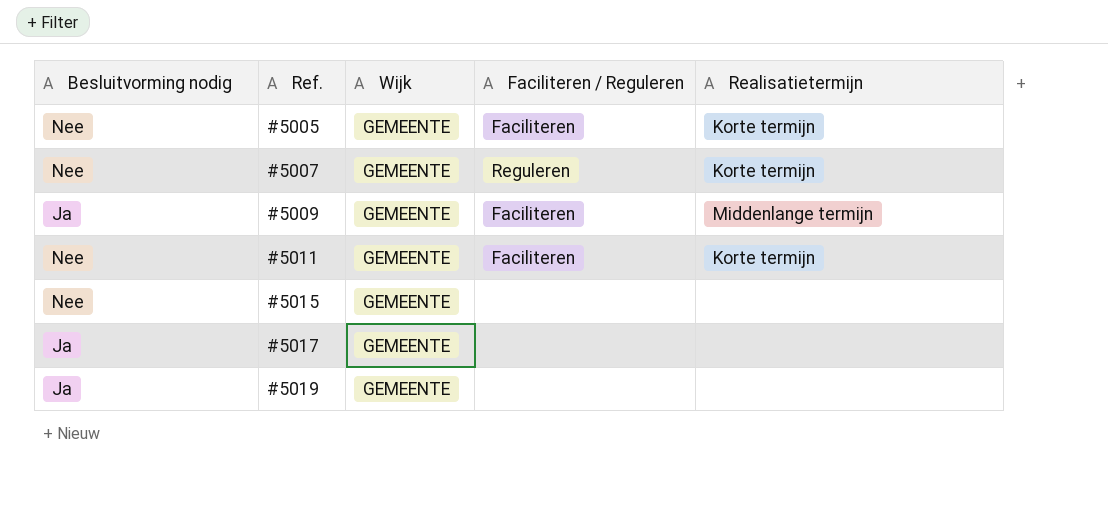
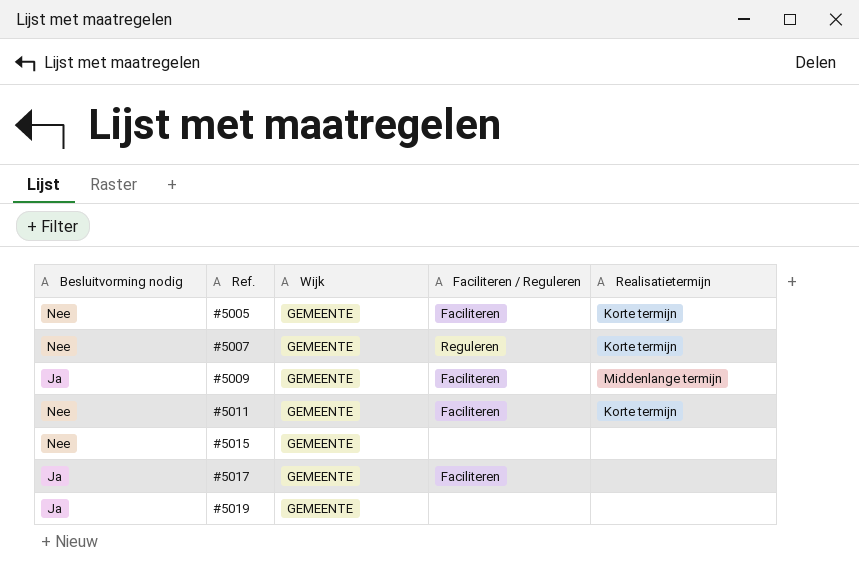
#5017 | Faciliteren / Reguleren: none -> Faciliteren

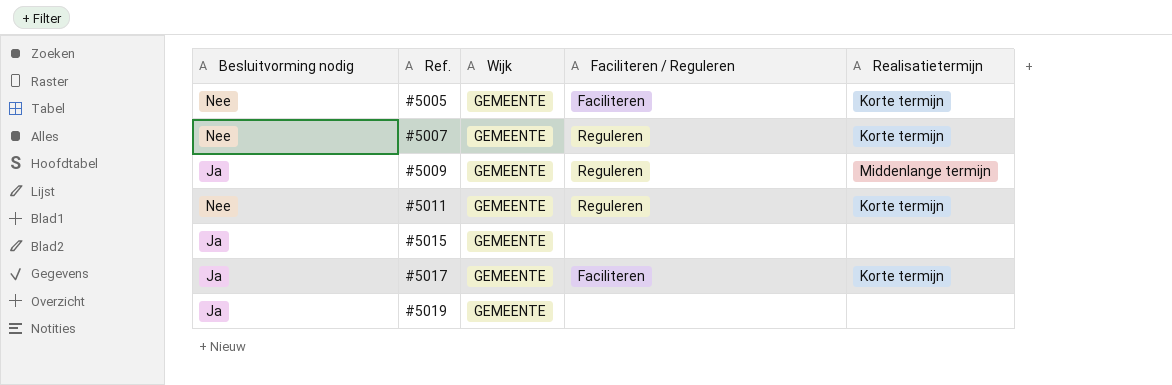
#5009 | Faciliteren / Reguleren: Faciliteren -> Reguleren
#5011 | Faciliteren / Reguleren: Faciliteren -> Reguleren
#5015 | Besluitvorming nodig: Nee -> Ja
#5017 | Realisatietermijn: none -> Korte termijn

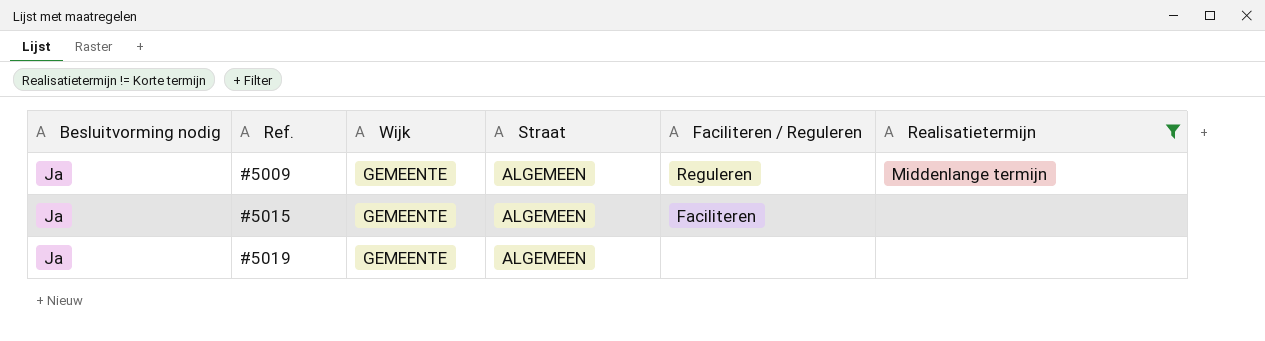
filter: none -> Realisatietermijn != Korte termijn
column Straat | position: none -> 4
#5015 | Faciliteren / Reguleren: none -> Faciliteren

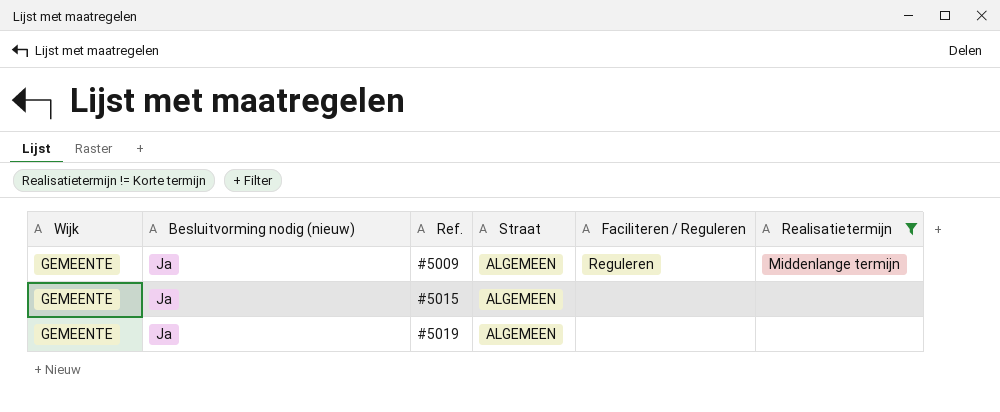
column Wijk | position: 3 -> 1
column name: Besluitvorming nodig -> Besluitvorming nodig (nieuw)
#5015 | Faciliteren / Reguleren: Faciliteren -> none

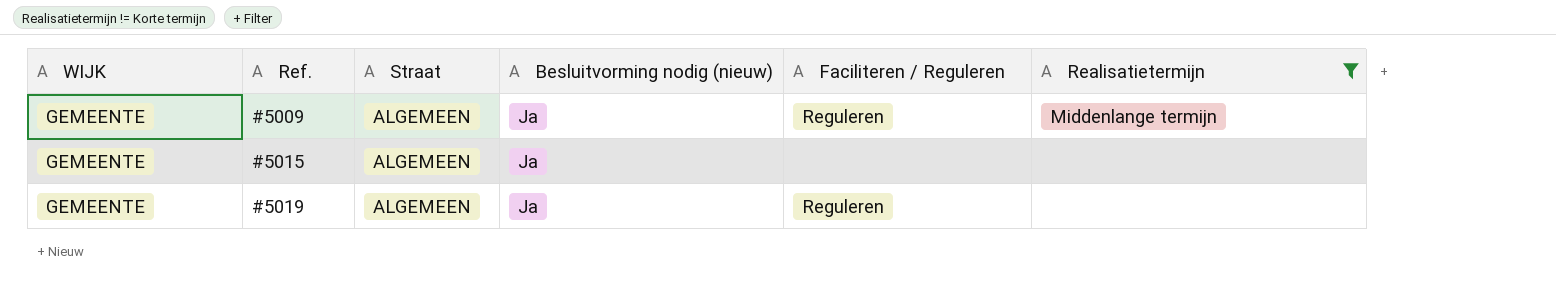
column name: Wijk -> WIJK
column Besluitvorming nodig (nieuw) | position: 2 -> 4
#5019 | Faciliteren / Reguleren: none -> Reguleren

